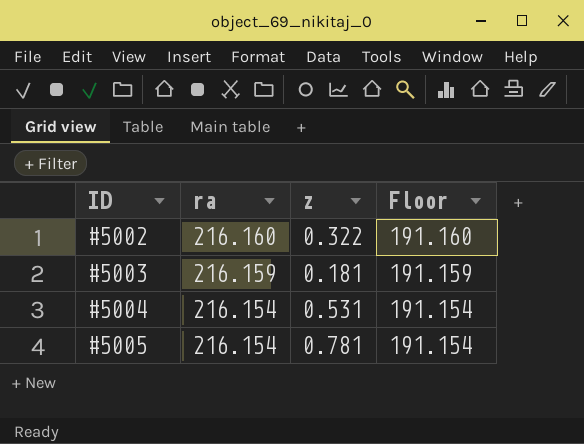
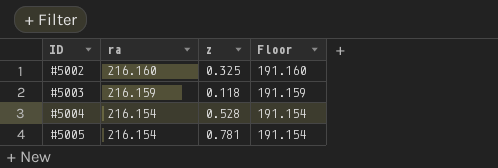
#5002 | z: 0.322 -> 0.325
#5003 | z: 0.181 -> 0.118
#5004 | z: 0.531 -> 0.528

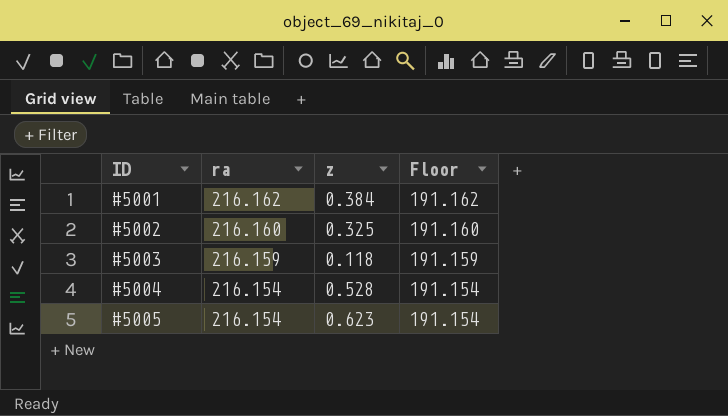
row #5001: none -> 216.162 | 0.384 | 191.162
#5005 | z: 0.781 -> 0.623

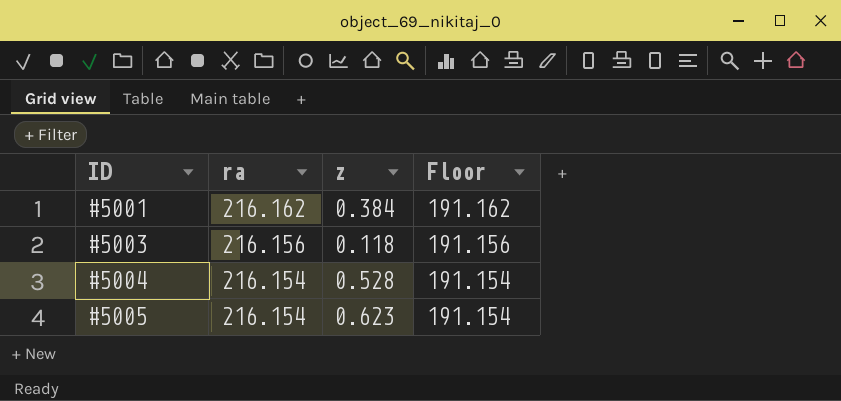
row #5002: 216.160 | 0.325 | 191.160 -> none
#5003 | ra: 216.159 -> 216.156
#5003 | Floor: 191.159 -> 191.156

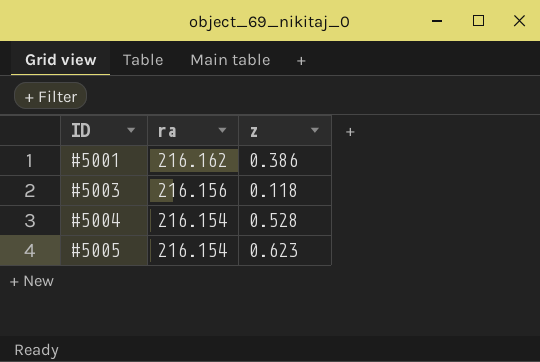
column Floor | formula: [ra] - 25 -> none
#5001 | z: 0.384 -> 0.386

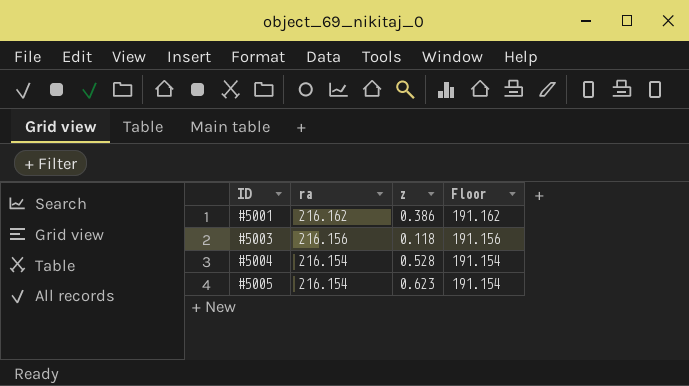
column Floor | formula: none -> [ra] - 25

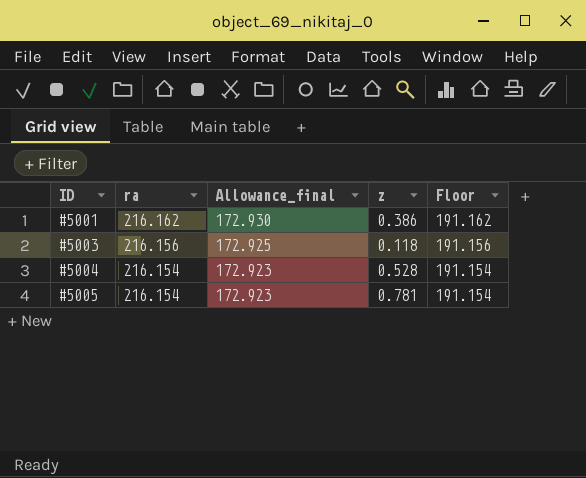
column Allowance_final | formula: none -> [ra] * 0.8
#5005 | z: 0.623 -> 0.781

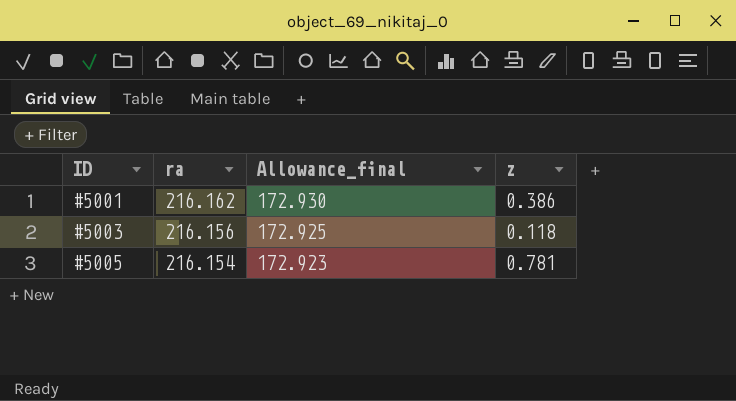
column Floor | formula: [ra] - 25 -> none
row #5004: 216.154 | 172.923 | 0.528 | 191.154 -> none

